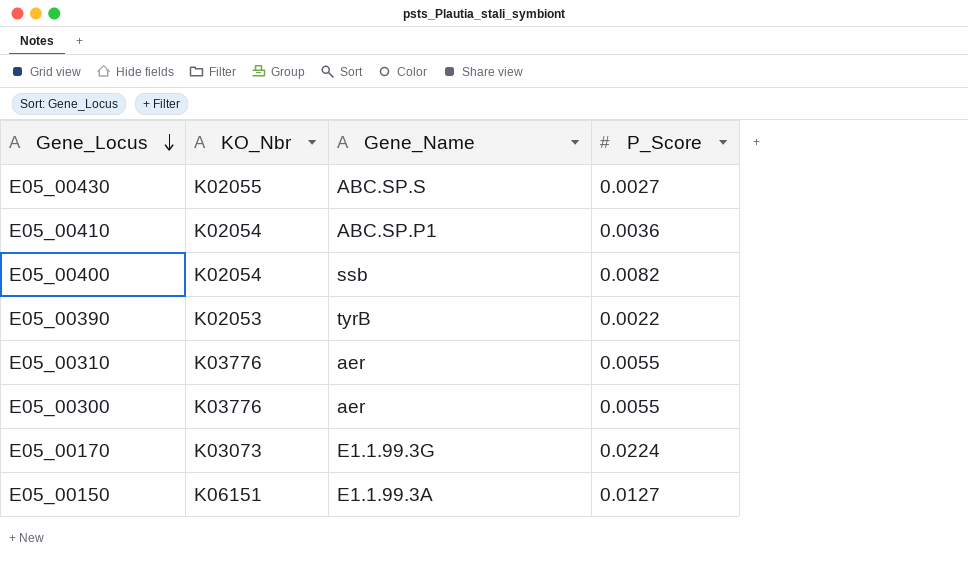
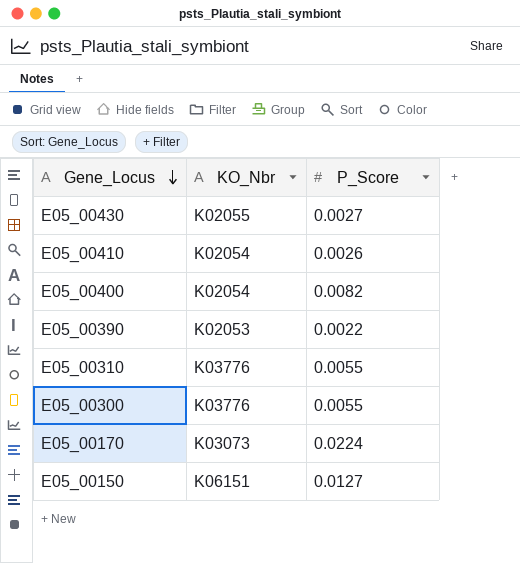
column Gene_Name | position: 3 -> none
E05_00410 | P_Score: 0.0036 -> 0.0026

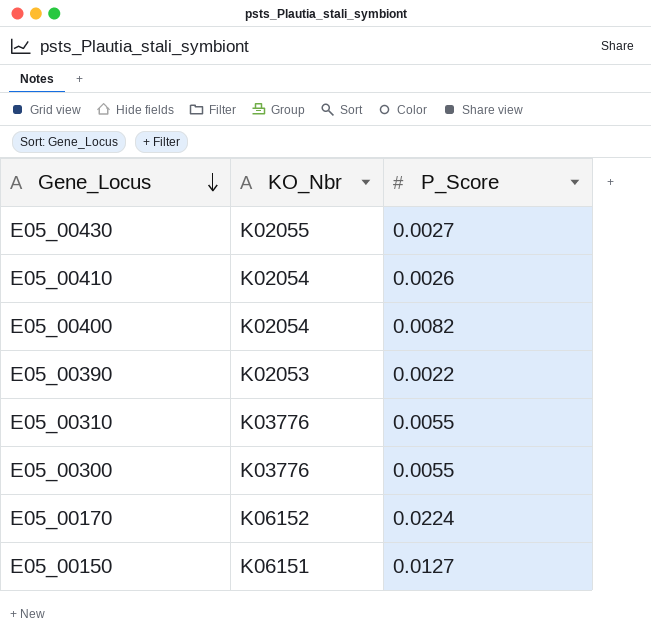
E05_00170 | KO_Nbr: K03073 -> K06152

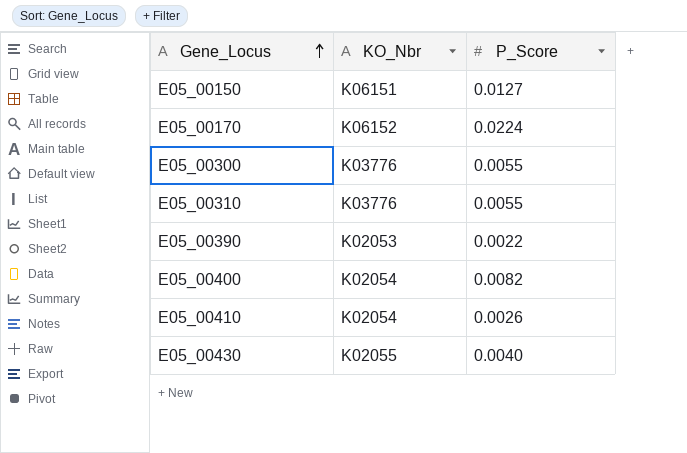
row order: Gene_Locus descending -> Gene_Locus ascending
E05_00430 | P_Score: 0.0027 -> 0.0040

